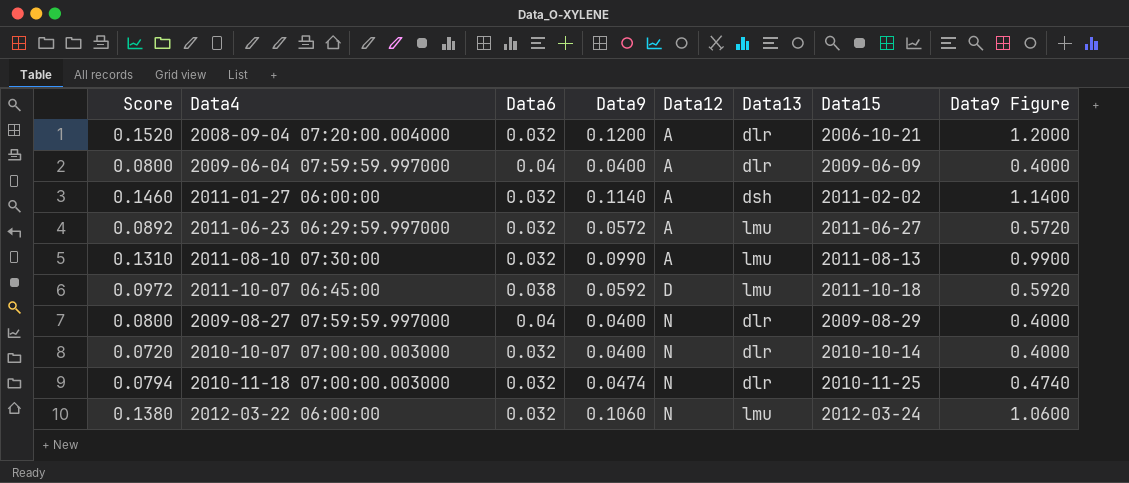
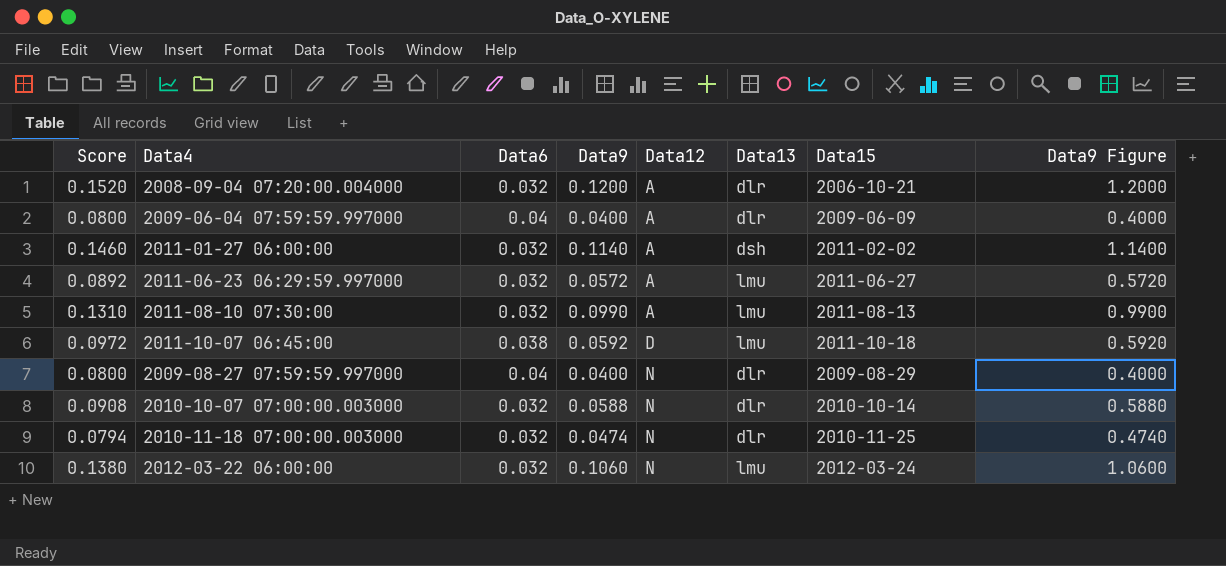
2010-10-07 07:00:00.003000 | Score: 0.0720 -> 0.0908
2010-10-07 07:00:00.003000 | Data9: 0.0400 -> 0.0588
2010-10-07 07:00:00.003000 | Data9 Figure: 0.4000 -> 0.5880

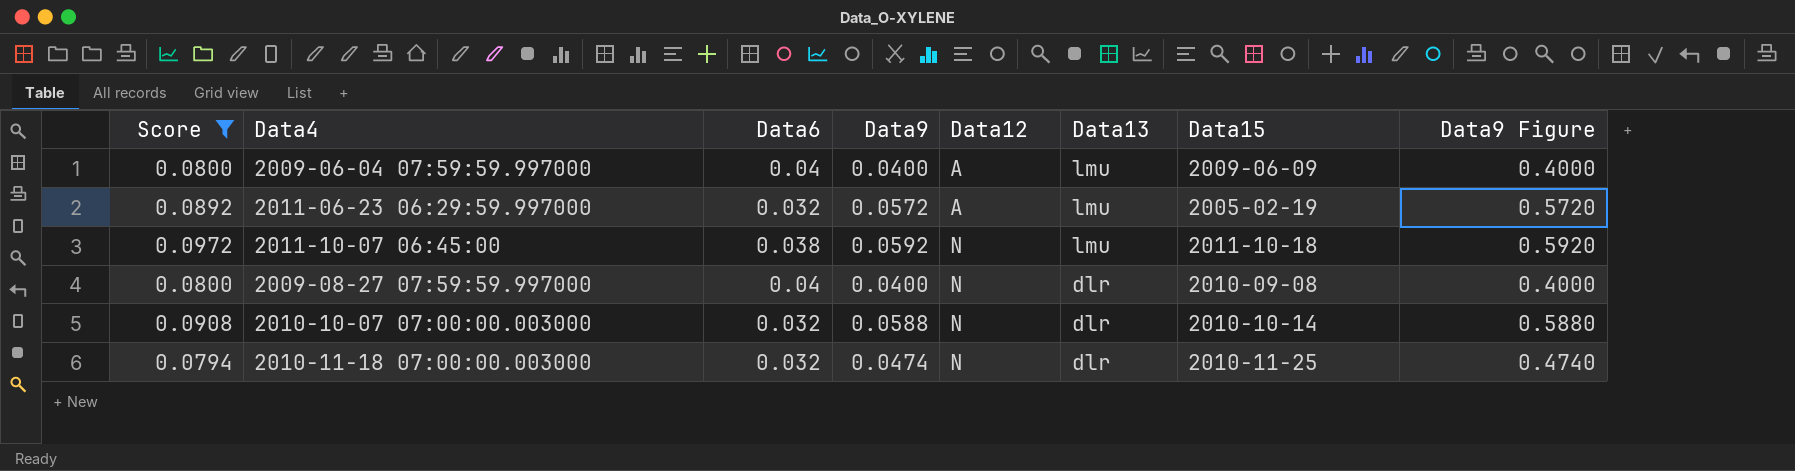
filter: none -> Score <= 0.0972
2009-06-04 07:59:59.997000 | Data13: dlr -> lmu
2011-06-23 06:29:59.997000 | Data15: 2011-06-27 -> 2005-02-19
2011-10-07 06:45:00 | Data12: D -> N
2009-08-27 07:59:59.997000 | Data15: 2009-08-29 -> 2010-09-08

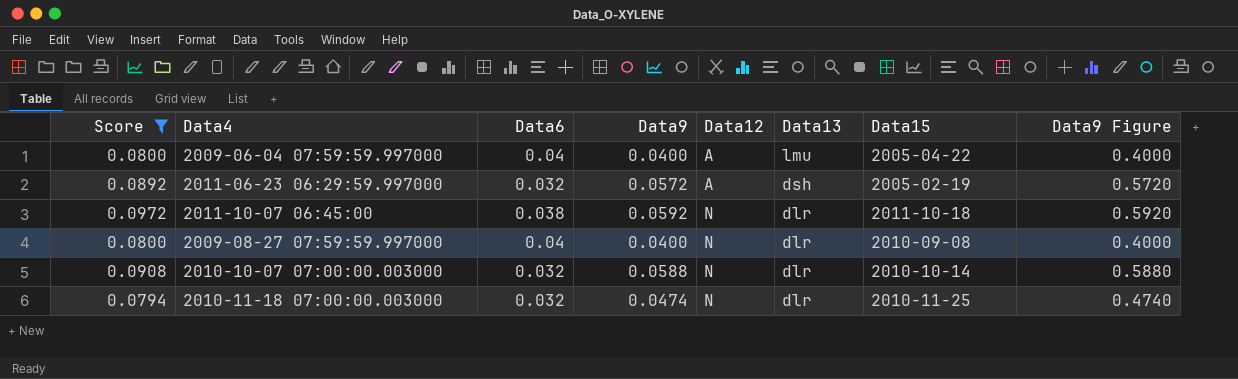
2009-06-04 07:59:59.997000 | Data15: 2009-06-09 -> 2005-04-22
2011-06-23 06:29:59.997000 | Data13: lmu -> dsh
2011-10-07 06:45:00 | Data13: lmu -> dlr

